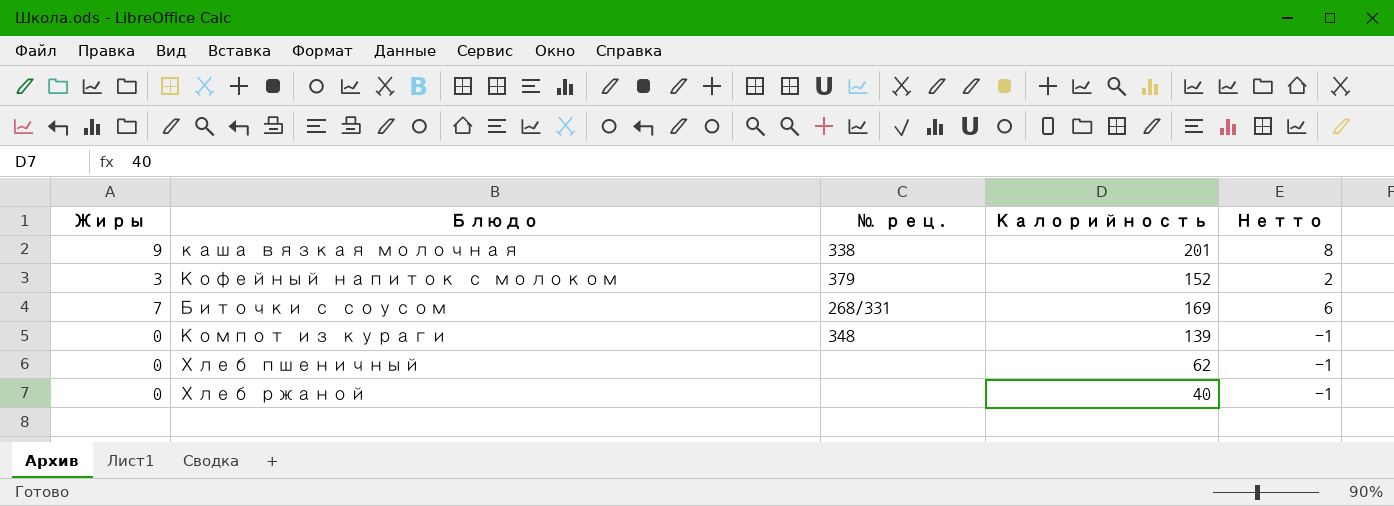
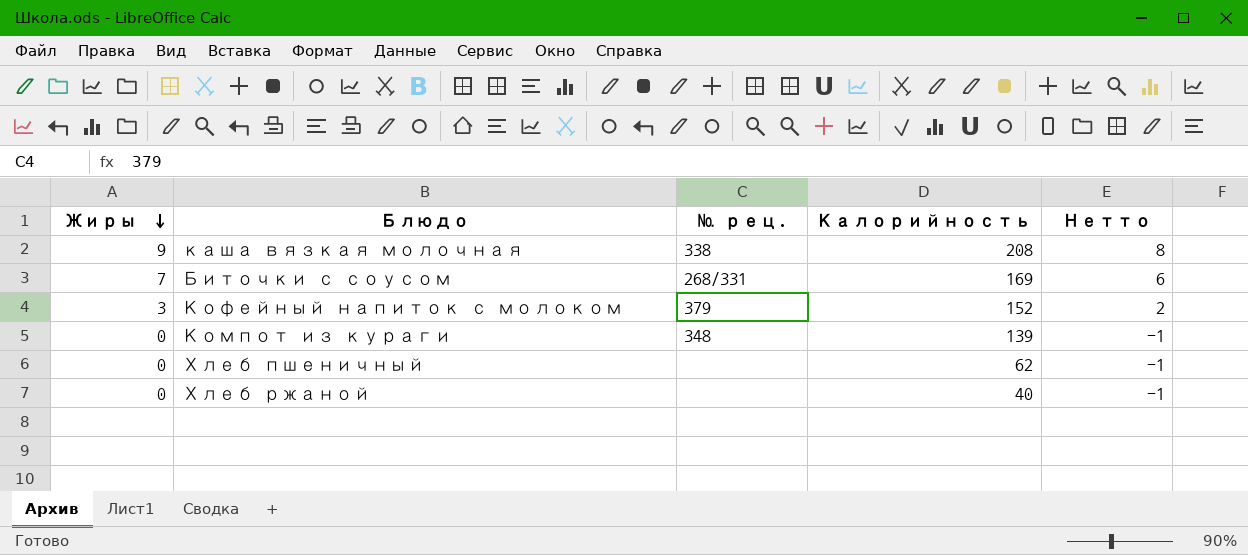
row order: none -> Жиры descending
каша вязкая молочная | Калорийность: 201 -> 208

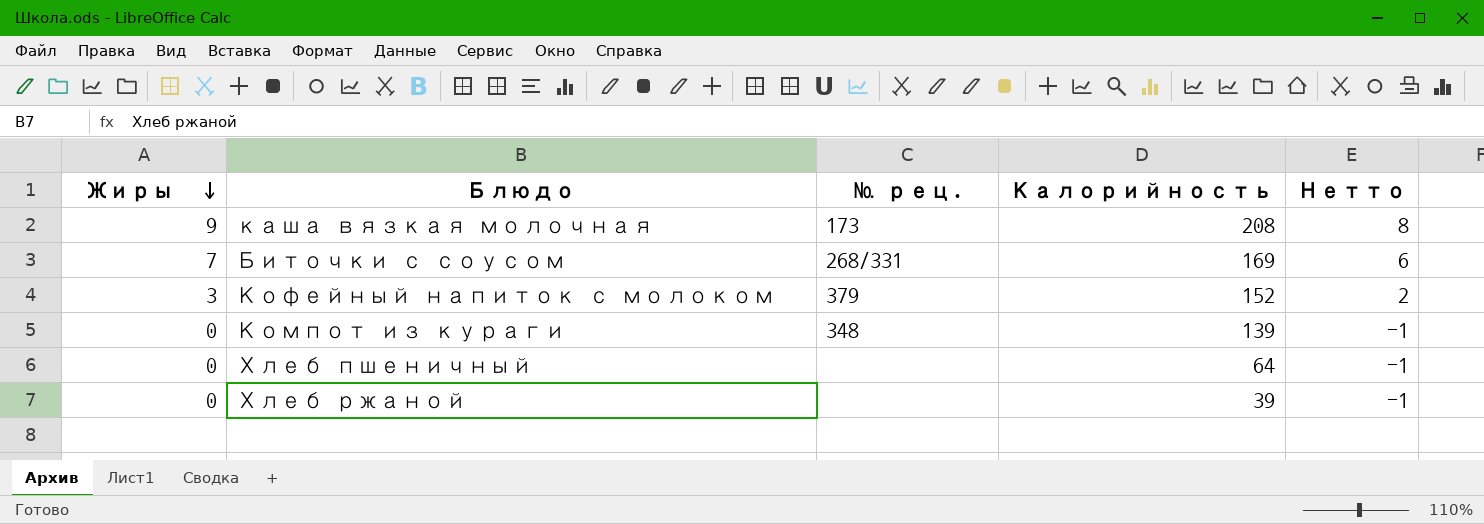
каша вязкая молочная | № рец.: 338 -> 173
Хлеб пшеничный | Калорийность: 62 -> 64
Хлеб ржаной | Калорийность: 40 -> 39

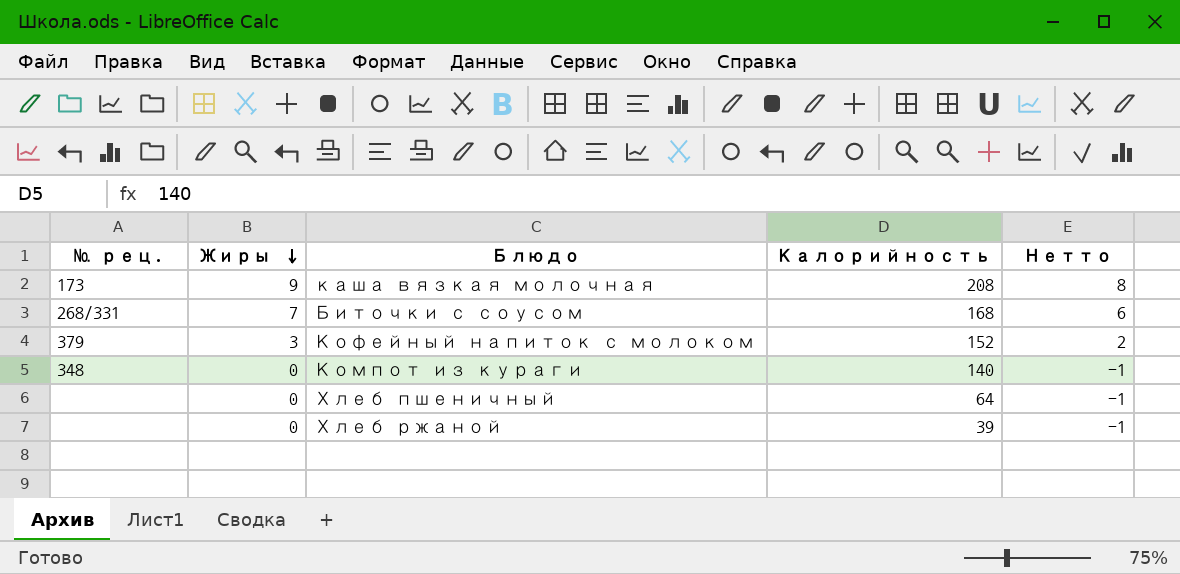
column № рец. | position: 3 -> 1
Биточки с соусом | Калорийность: 169 -> 168
Компот из кураги | Калорийность: 139 -> 140

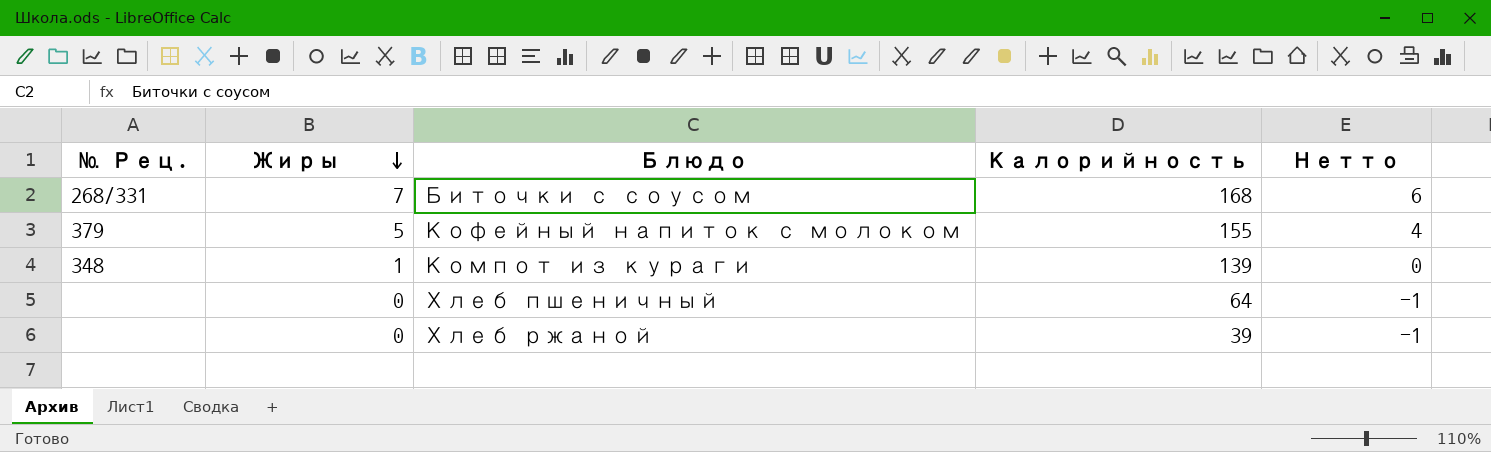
column name: № рец. -> № Рец.
row каша вязкая молочная: 173 | 9 | 208 | 8 -> none
Кофейный напиток с молоком | Жиры: 3 -> 5
Кофейный напиток с молоком | Калорийность: 152 -> 155
Кофейный напиток с молоком | Нетто: 2 -> 4
Компот из кураги | Жиры: 0 -> 1
Компот из кураги | Калорийность: 140 -> 139
Компот из кураги | Нетто: -1 -> 0

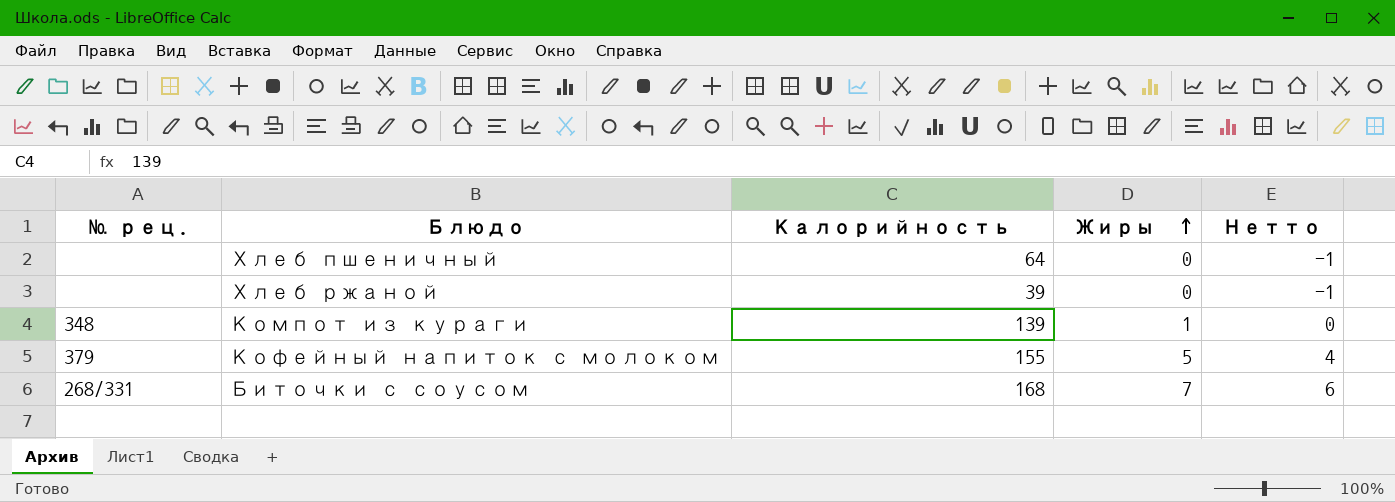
row order: Жиры descending -> Жиры ascending
column name: № Рец. -> № рец.
column Жиры | position: 2 -> 4

